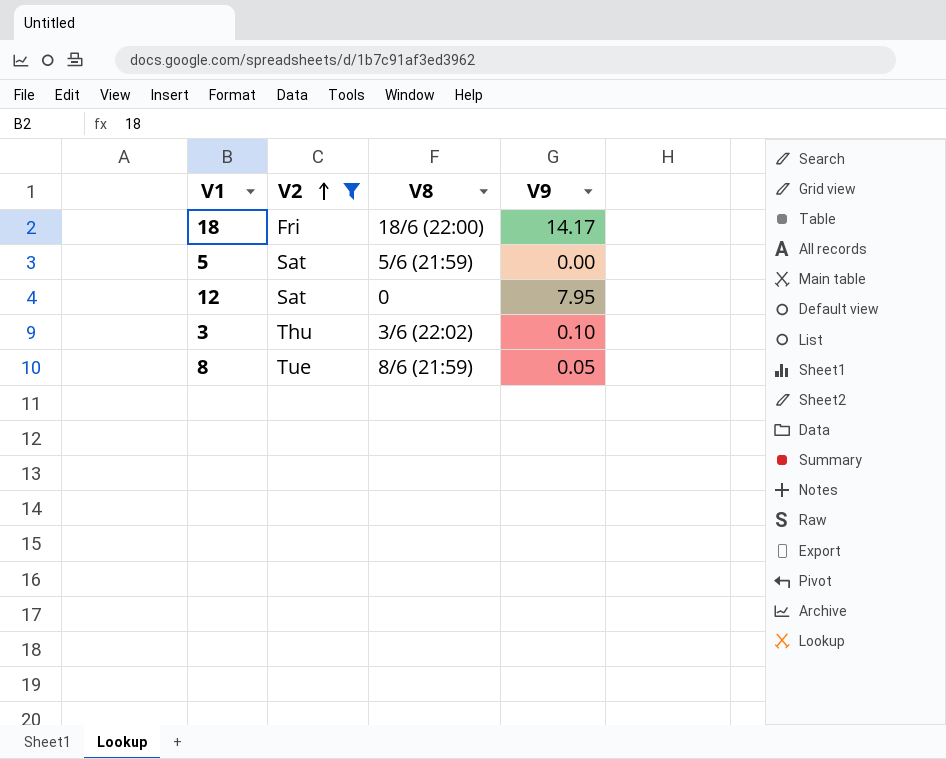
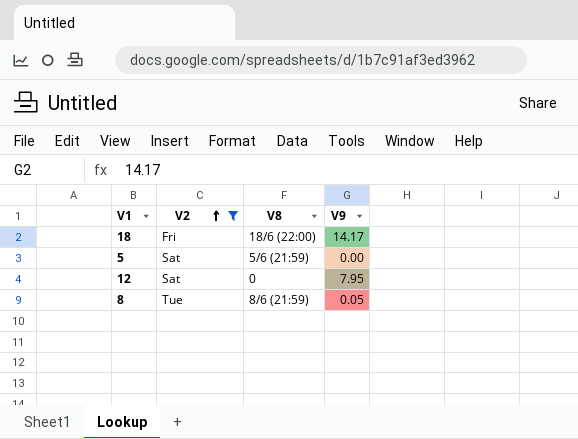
row 3: Thu | 3/6 (22:02) | 0.10 -> none

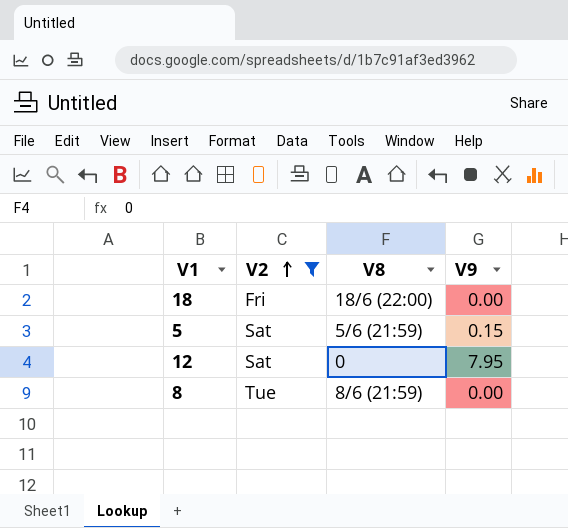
18 | V9: 14.17 -> 0.00
5 | V9: 0.00 -> 0.15
8 | V9: 0.05 -> 0.00

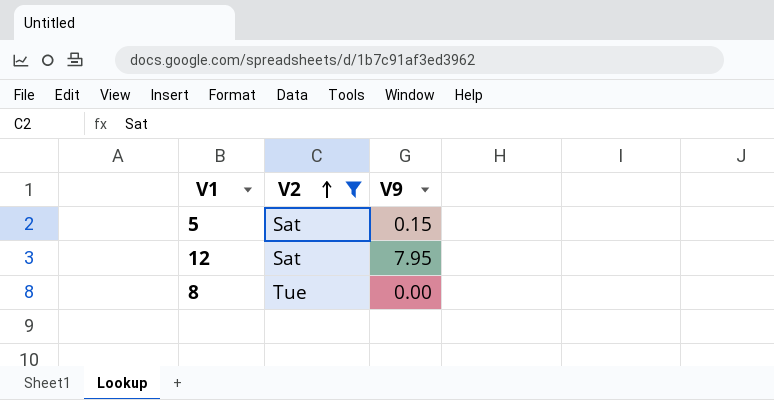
column V8 | position: 3 -> none
row 18: Fri | 18/6 (22:00) | 0.00 -> none

